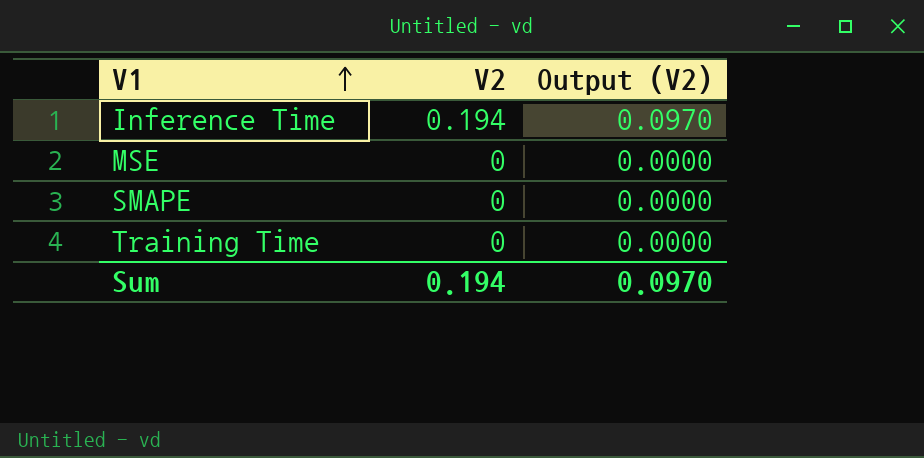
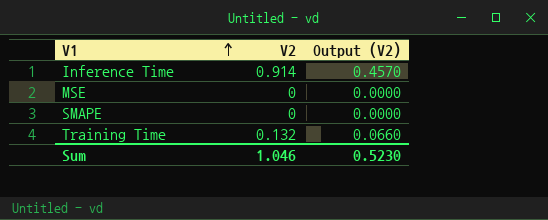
Inference Time | V2: 0.194 -> 0.914
Inference Time | Output (V2): 0.0970 -> 0.4570
Training Time | V2: 0 -> 0.132
Training Time | Output (V2): 0.0000 -> 0.0660
Sum | V2: 0.194 -> 1.046
Sum | Output (V2): 0.0970 -> 0.5230

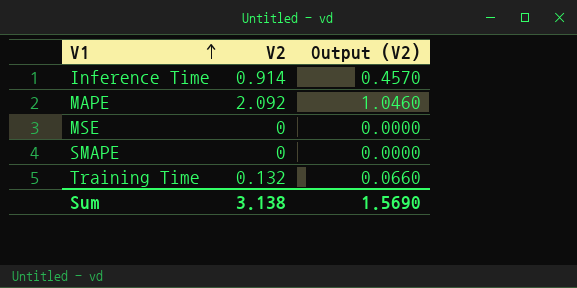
row MAPE: none -> 2.092 | 1.0460
Sum | V2: 1.046 -> 3.138
Sum | Output (V2): 0.5230 -> 1.5690

